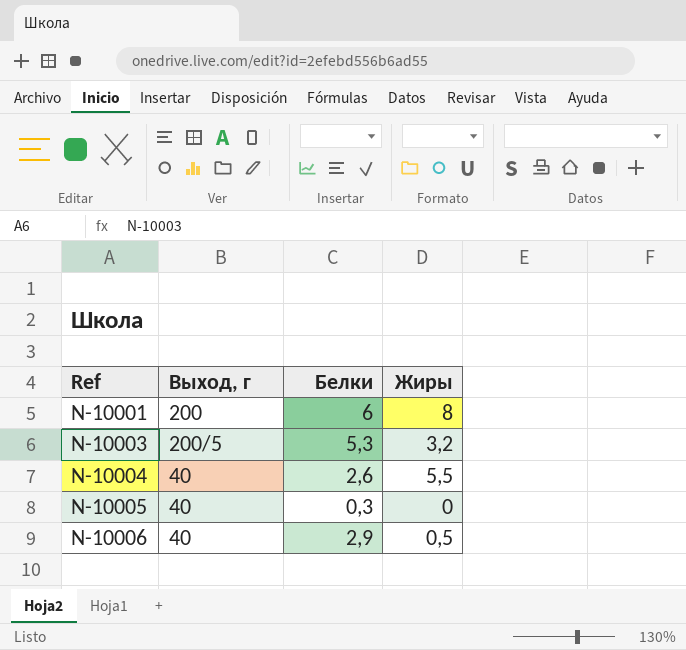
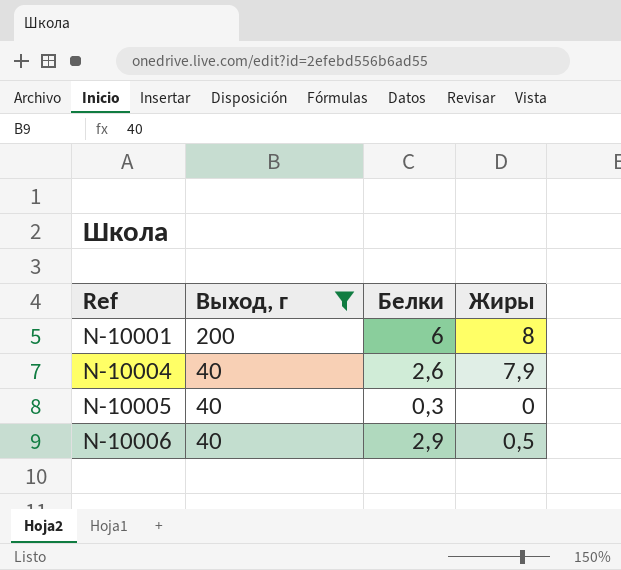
filter: none -> Выход, г != 200/5
N-10004 | Жиры: 5,5 -> 7,9

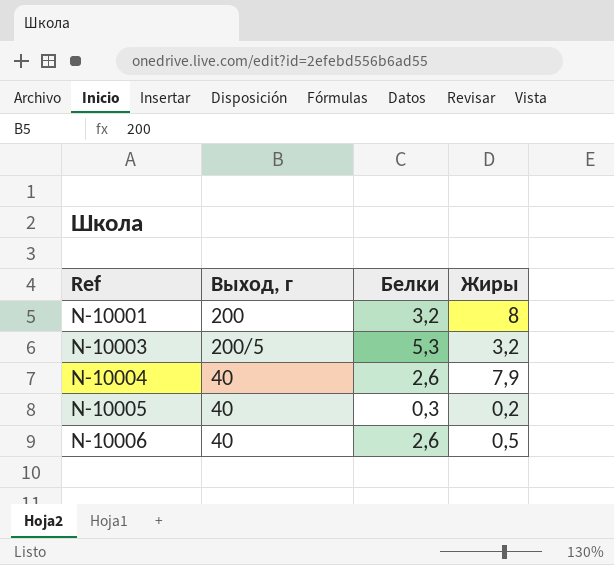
filter: Выход, г != 200/5 -> none
N-10001 | Белки: 6 -> 3,2
N-10005 | Жиры: 0 -> 0,2
N-10006 | Белки: 2,9 -> 2,6

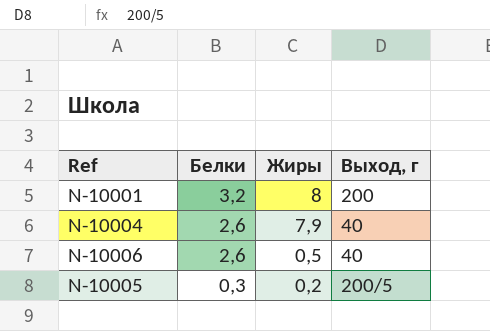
row order: Ref ascending -> Белки descending
column Выход, г | position: 2 -> 4
row N-10003: 200/5 | 5,3 | 3,2 -> none
N-10005 | Выход, г: 40 -> 200/5

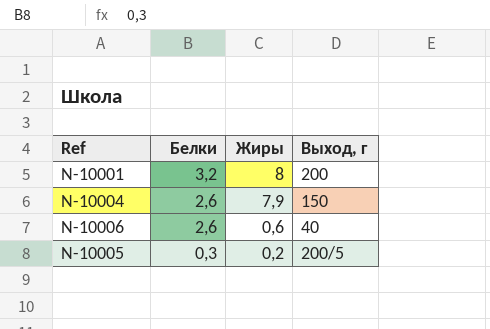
N-10004 | Выход, г: 40 -> 150
N-10006 | Жиры: 0,5 -> 0,6

